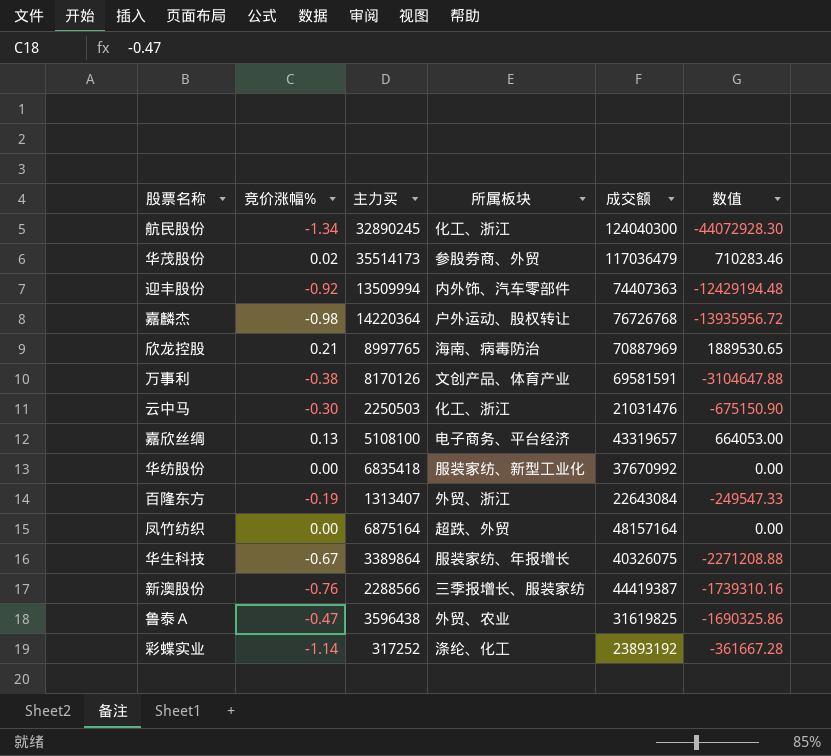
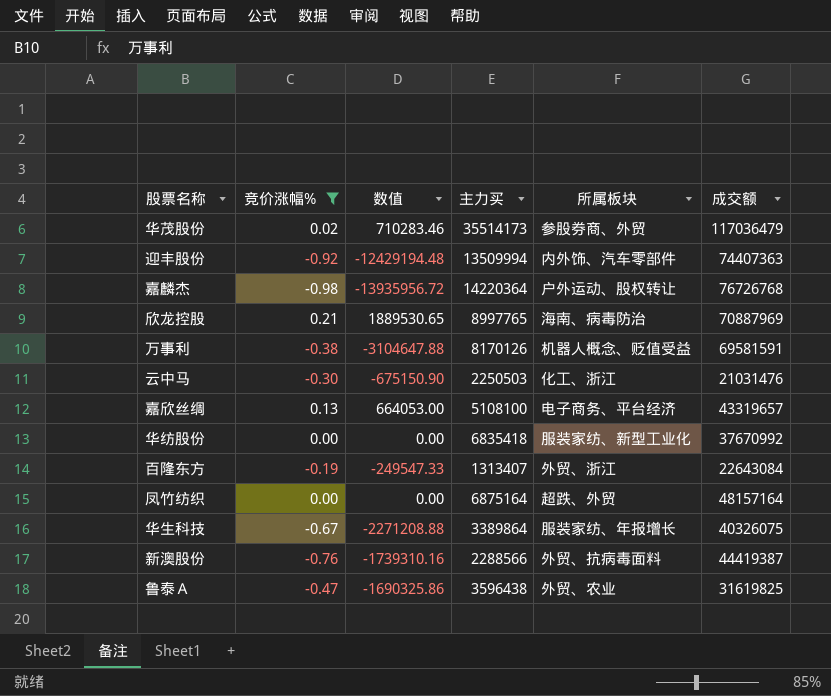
filter: none -> 竞价涨幅% >= -0.98
column 数值 | position: 6 -> 3
万事利 | 所属板块: 文创产品、体育产业 -> 机器人概念、贬值受益
新澳股份 | 所属板块: 三季报增长、服装家纺 -> 外贸、抗病毒面料

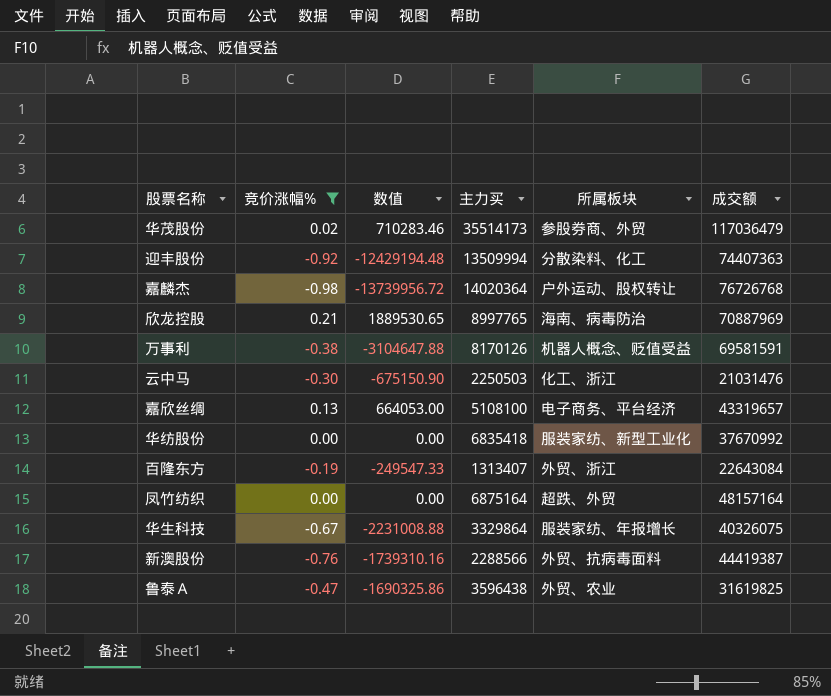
迎丰股份 | 所属板块: 内外饰、汽车零部件 -> 分散染料、化工
嘉麟杰 | 数值: -13935956.72 -> -13739956.72
嘉麟杰 | 主力买: 14220364 -> 14020364
华生科技 | 数值: -2271208.88 -> -2231008.88
华生科技 | 主力买: 3389864 -> 3329864

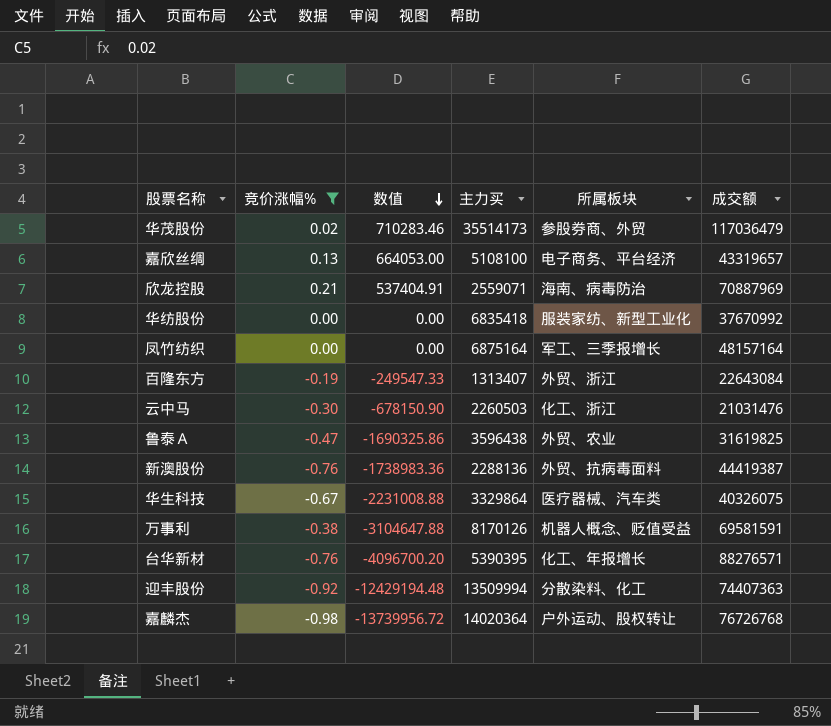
row order: none -> 数值 descending
欣龙控股 | 数值: 1889530.65 -> 537404.91
欣龙控股 | 主力买: 8997765 -> 2559071
凤竹纺织 | 所属板块: 超跌、外贸 -> 军工、三季报增长
云中马 | 数值: -675150.90 -> -678150.90
云中马 | 主力买: 2250503 -> 2260503
新澳股份 | 数值: -1739310.16 -> -1738983.36
新澳股份 | 主力买: 2288566 -> 2288136
华生科技 | 所属板块: 服装家纺、年报增长 -> 医疗器械、汽车类
row 台华新材: none -> -0.76 | -4096700.20 | 5390395 | 化工、年报增长 | 88276571

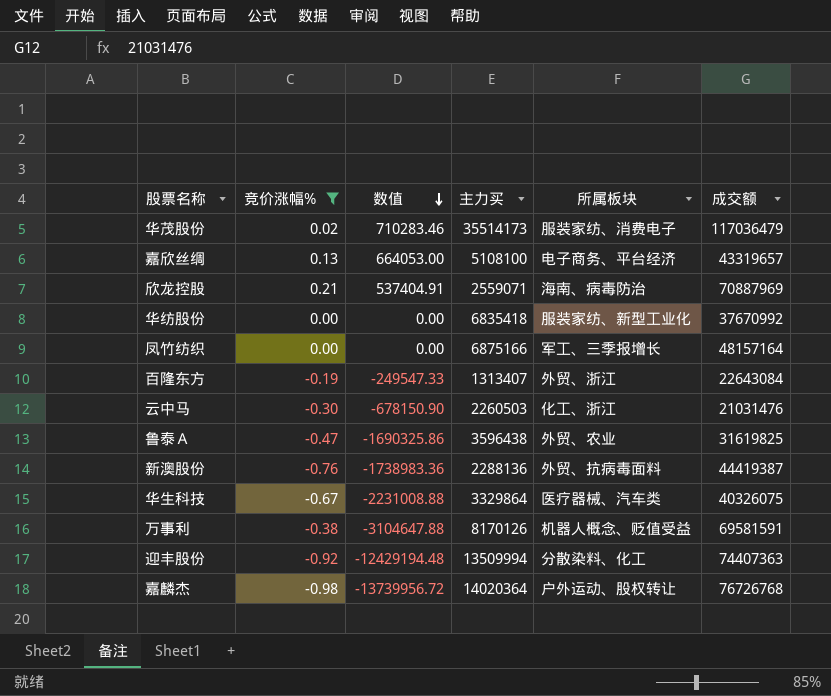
row 台华新材: -0.76 | -4096700.20 | 5390395 | 化工、年报增长 | 88276571 -> none
华茂股份 | 所属板块: 参股券商、外贸 -> 服装家纺、消费电子
凤竹纺织 | 主力买: 6875164 -> 6875166

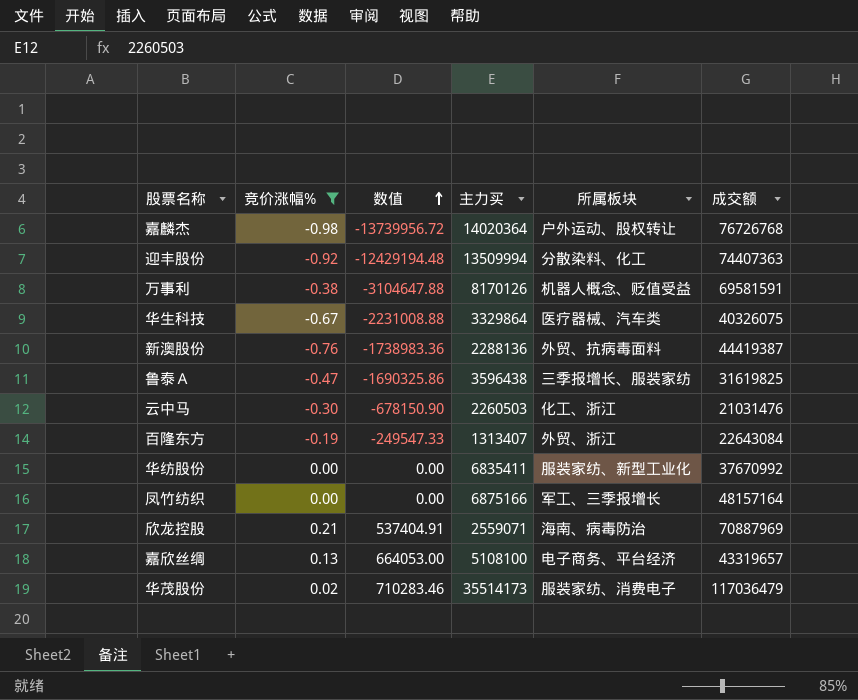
row order: 数值 descending -> 数值 ascending
鲁泰Ａ | 所属板块: 外贸、农业 -> 三季报增长、服装家纺
华纺股份 | 主力买: 6835418 -> 6835411

